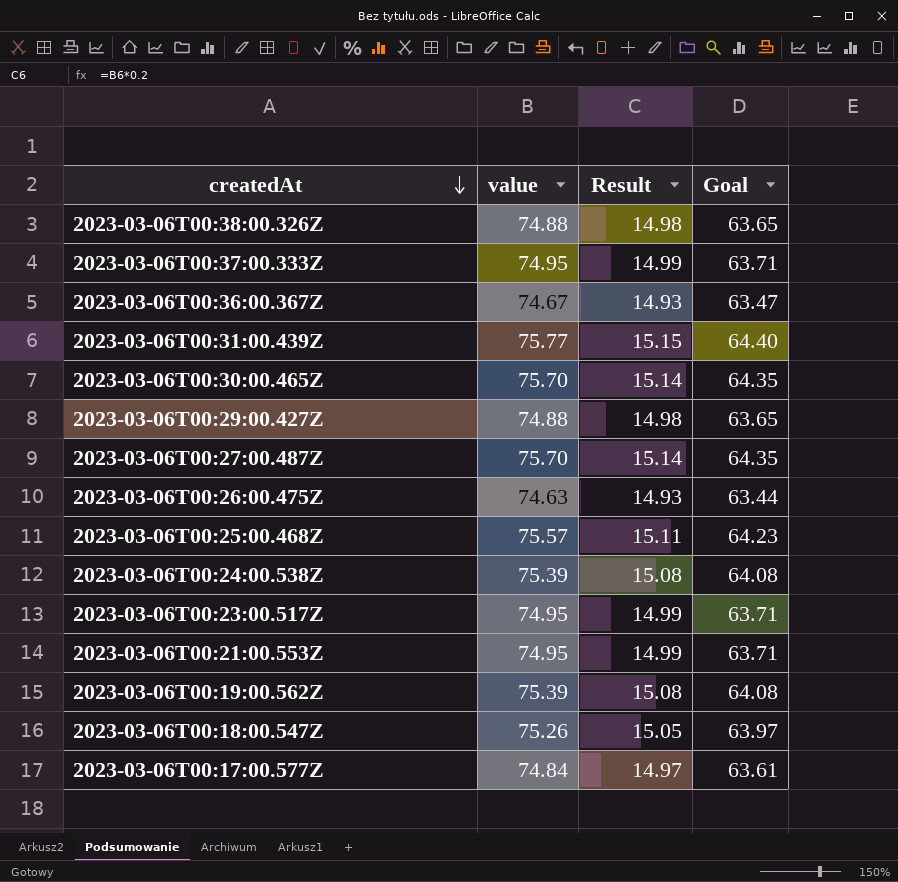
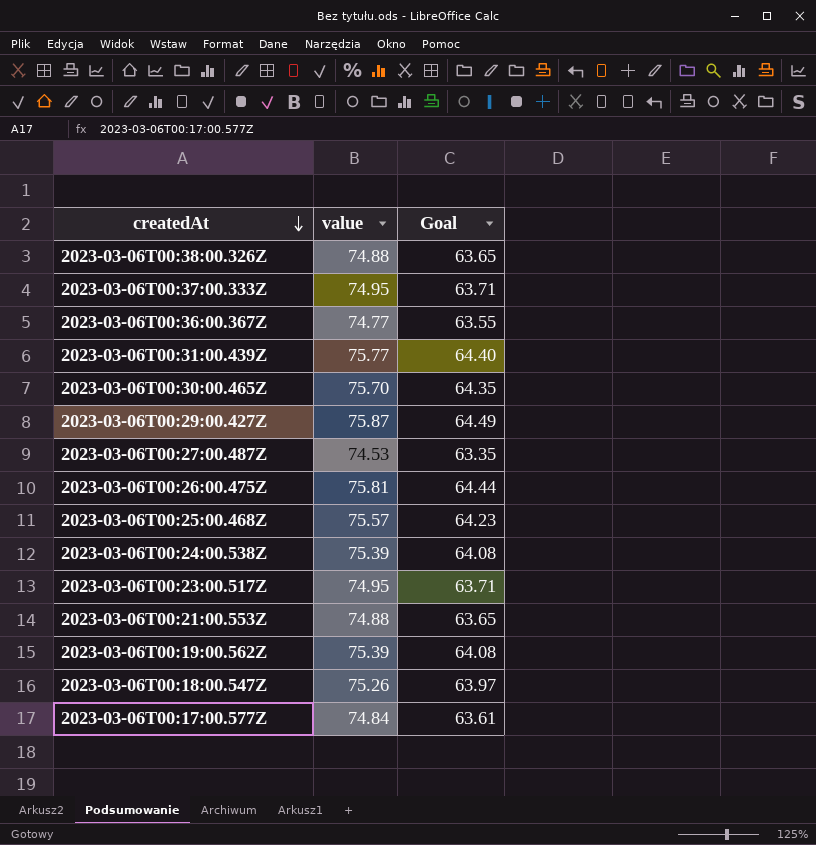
column Result | formula: [value] * 0.2 -> none
2023-03-06T00:36:00.367Z | value: 74.67 -> 74.77
2023-03-06T00:36:00.367Z | Goal: 63.47 -> 63.55
2023-03-06T00:29:00.427Z | value: 74.88 -> 75.87
2023-03-06T00:29:00.427Z | Goal: 63.65 -> 64.49
2023-03-06T00:27:00.487Z | value: 75.70 -> 74.53
2023-03-06T00:27:00.487Z | Goal: 64.35 -> 63.35
2023-03-06T00:26:00.475Z | value: 74.63 -> 75.81
2023-03-06T00:26:00.475Z | Goal: 63.44 -> 64.44
2023-03-06T00:21:00.553Z | value: 74.95 -> 74.88
2023-03-06T00:21:00.553Z | Goal: 63.71 -> 63.65

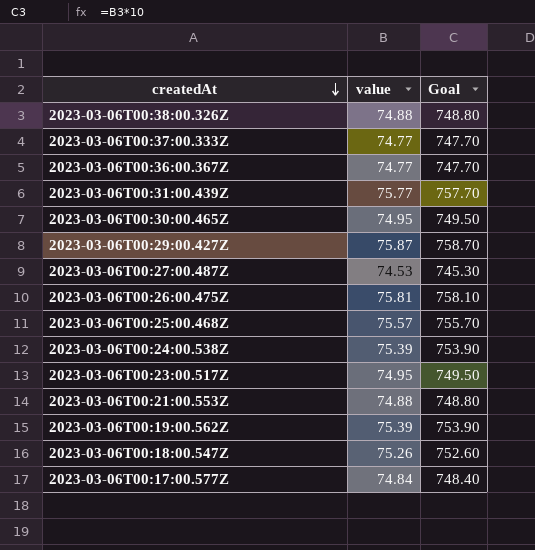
column Goal | formula: [value] * 0.85 -> [value] * 10
2023-03-06T00:37:00.333Z | value: 74.95 -> 74.77
2023-03-06T00:30:00.465Z | value: 75.70 -> 74.95

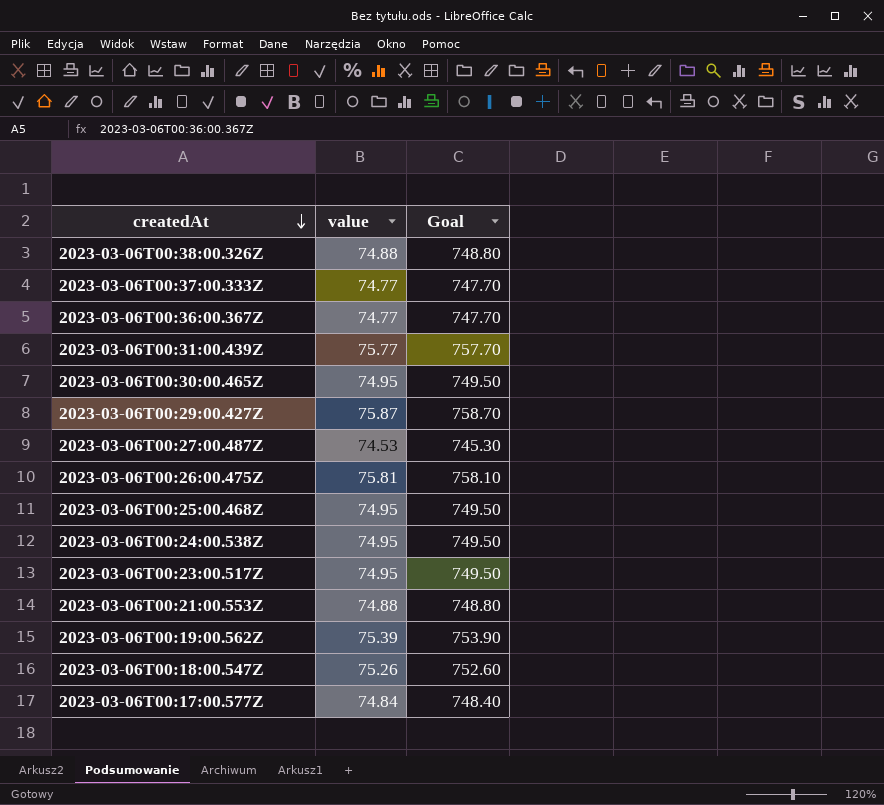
2023-03-06T00:25:00.468Z | value: 75.57 -> 74.95
2023-03-06T00:25:00.468Z | Goal: 755.70 -> 749.50
2023-03-06T00:24:00.538Z | value: 75.39 -> 74.95
2023-03-06T00:24:00.538Z | Goal: 753.90 -> 749.50

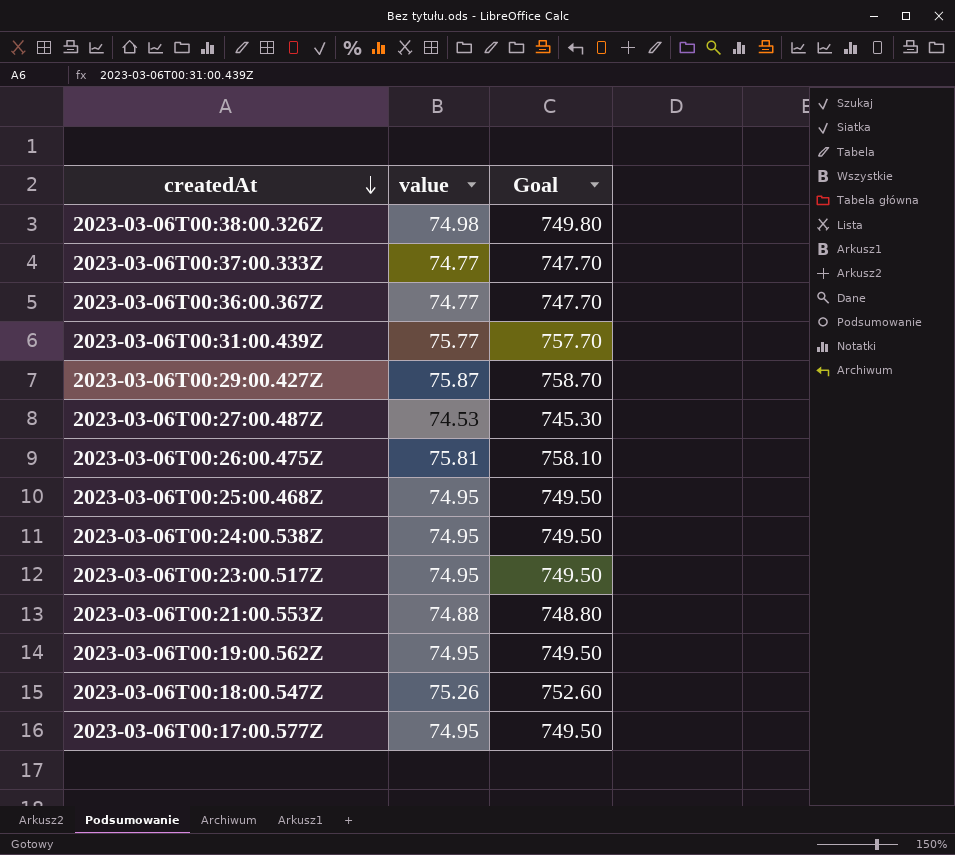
row 2023-03-06T00:30:00.465Z: 74.95 | 749.50 -> none
2023-03-06T00:38:00.326Z | value: 74.88 -> 74.98
2023-03-06T00:38:00.326Z | Goal: 748.80 -> 749.80
2023-03-06T00:19:00.562Z | value: 75.39 -> 74.95
2023-03-06T00:19:00.562Z | Goal: 753.90 -> 749.50
2023-03-06T00:17:00.577Z | value: 74.84 -> 74.95
2023-03-06T00:17:00.577Z | Goal: 748.40 -> 749.50

